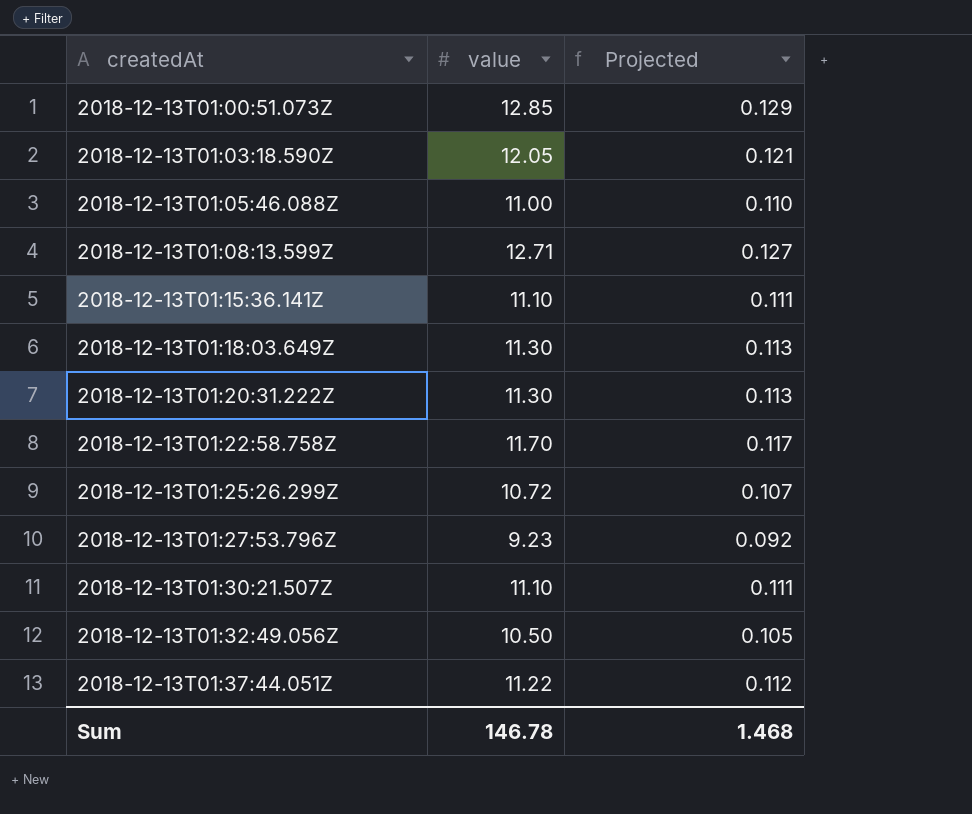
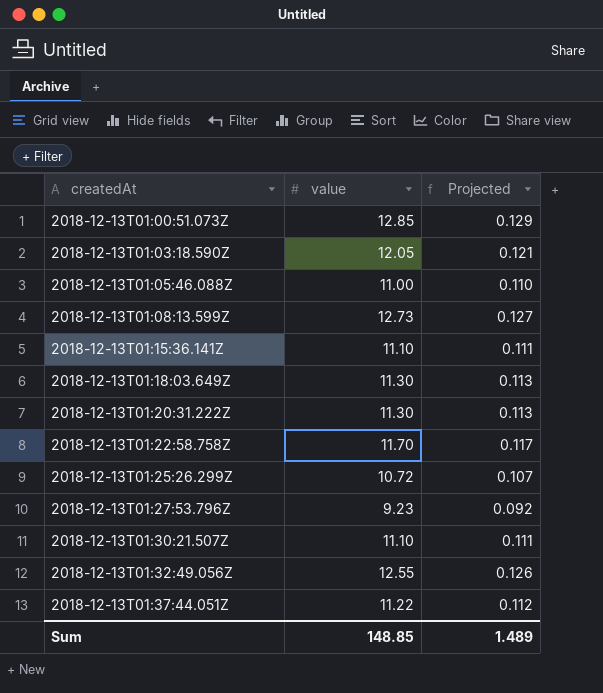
2018-12-13T01:08:13.599Z | value: 12.71 -> 12.73
2018-12-13T01:32:49.056Z | value: 10.50 -> 12.55
2018-12-13T01:32:49.056Z | Projected: 0.105 -> 0.126
Sum | value: 146.78 -> 148.85
Sum | Projected: 1.468 -> 1.489

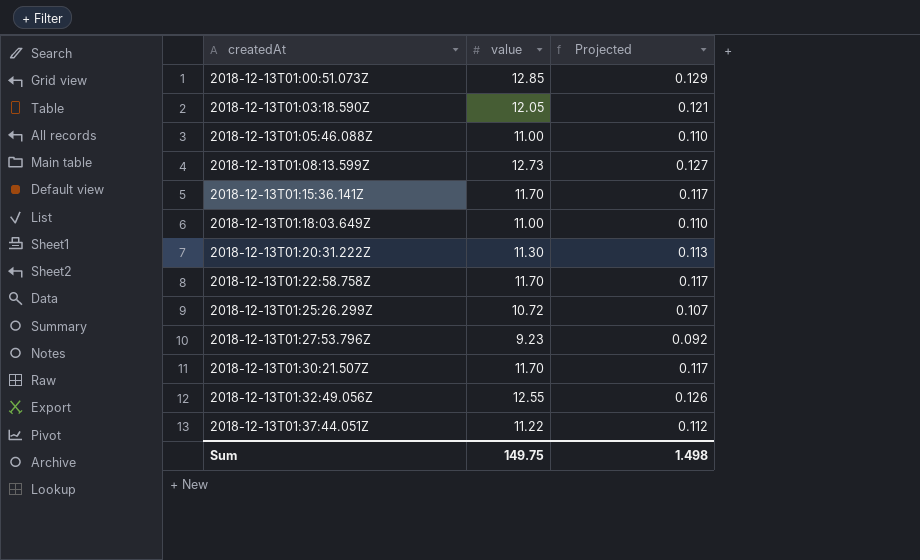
2018-12-13T01:15:36.141Z | value: 11.10 -> 11.70
2018-12-13T01:15:36.141Z | Projected: 0.111 -> 0.117
2018-12-13T01:18:03.649Z | value: 11.30 -> 11.00
2018-12-13T01:18:03.649Z | Projected: 0.113 -> 0.110
2018-12-13T01:30:21.507Z | value: 11.10 -> 11.70
2018-12-13T01:30:21.507Z | Projected: 0.111 -> 0.117
Sum | value: 148.85 -> 149.75
Sum | Projected: 1.489 -> 1.498

